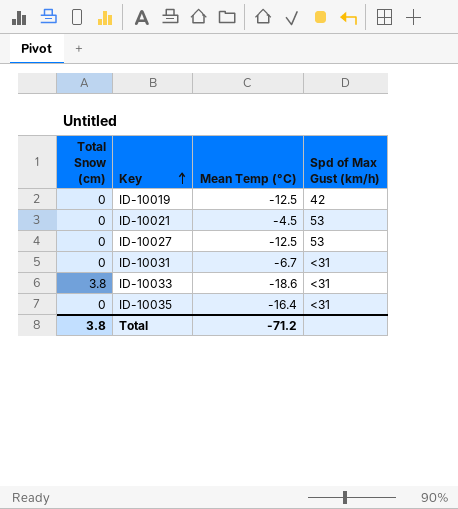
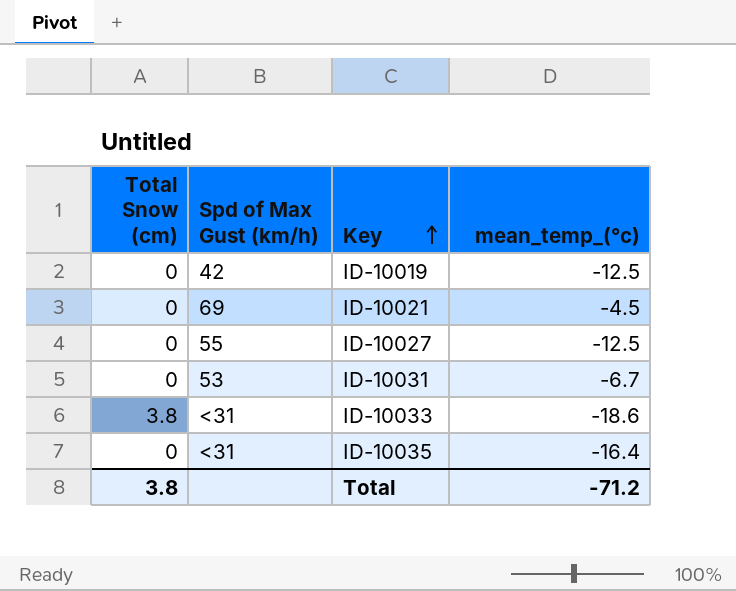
column Spd of Max Gust (km/h) | position: 4 -> 2
column name: Mean Temp (°C) -> mean_temp_(°c)
ID-10021 | Spd of Max Gust (km/h): 53 -> 69
ID-10027 | Spd of Max Gust (km/h): 53 -> 55
ID-10031 | Spd of Max Gust (km/h): <31 -> 53

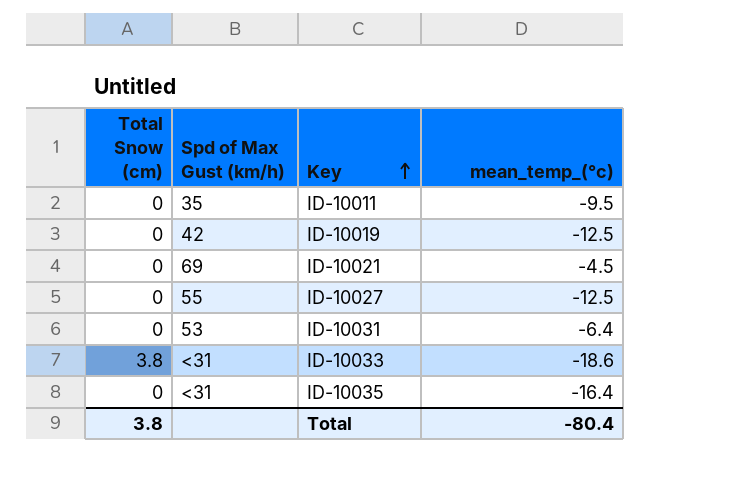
row ID-10011: none -> 0 | 35 | -9.5
ID-10031 | mean_temp_(°c): -6.7 -> -6.4
Total | mean_temp_(°c): -71.2 -> -80.4

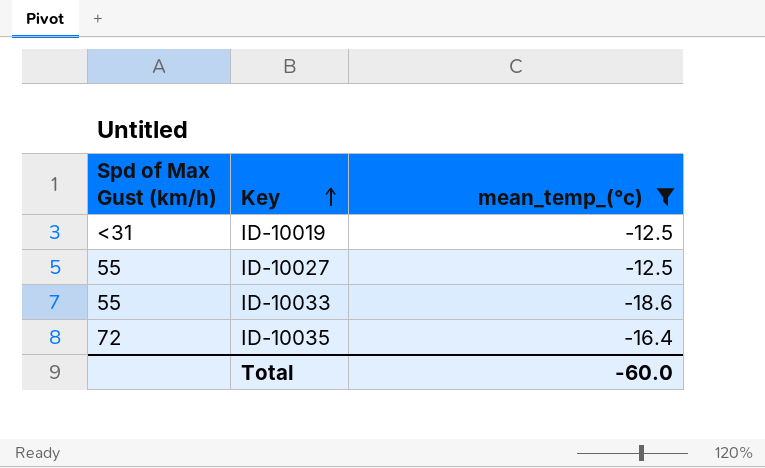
filter: none -> mean_temp_(°c) <= -12.5
column Total Snow (cm) | position: 1 -> none
ID-10019 | Spd of Max Gust (km/h): 42 -> <31
ID-10033 | Spd of Max Gust (km/h): <31 -> 55
ID-10035 | Spd of Max Gust (km/h): <31 -> 72
Total | mean_temp_(°c): -80.4 -> -60.0

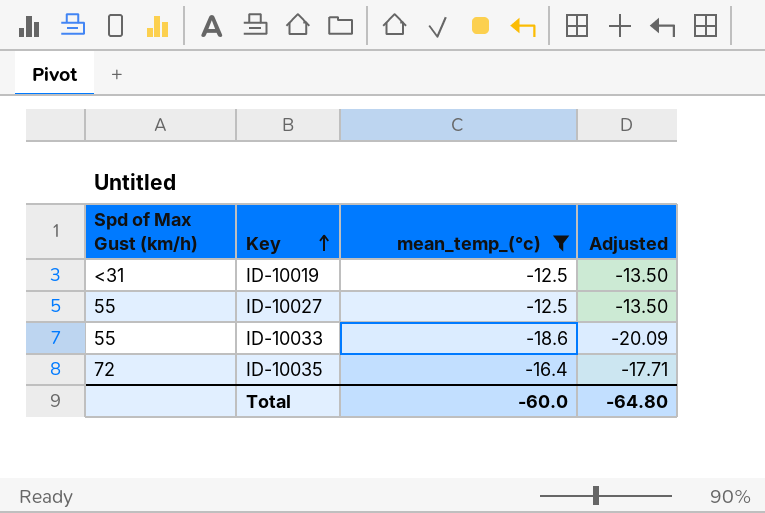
column Adjusted | formula: none -> [mean_temp_(°c)] * 1.08

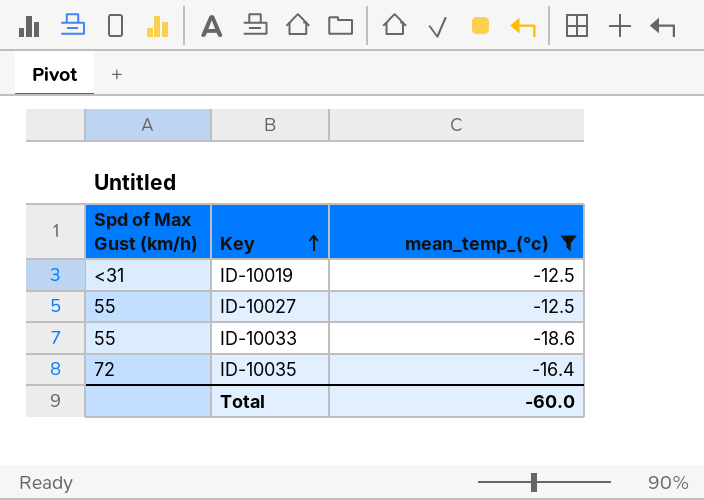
column Adjusted | formula: [mean_temp_(°c)] * 1.08 -> none

